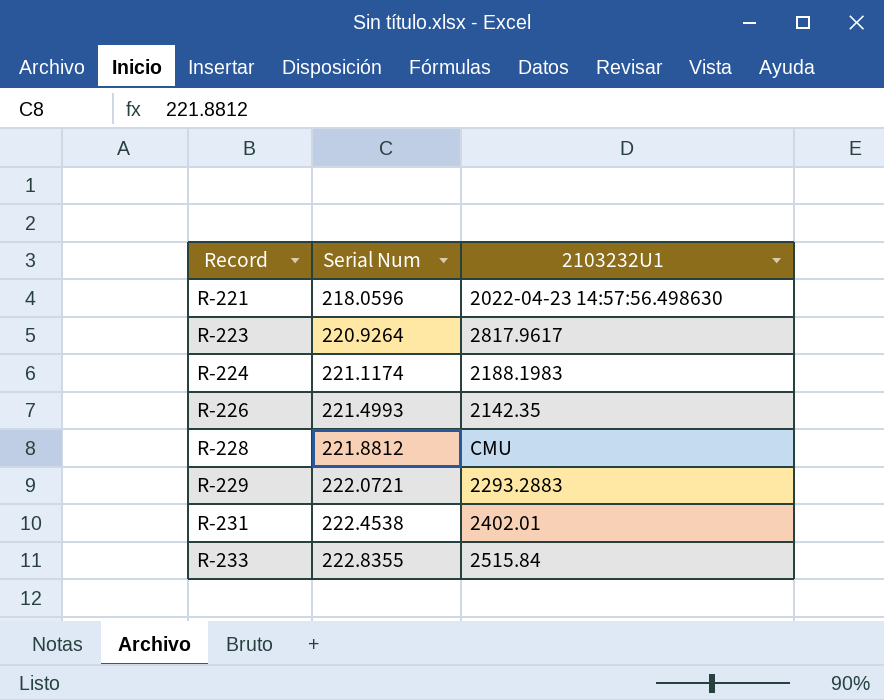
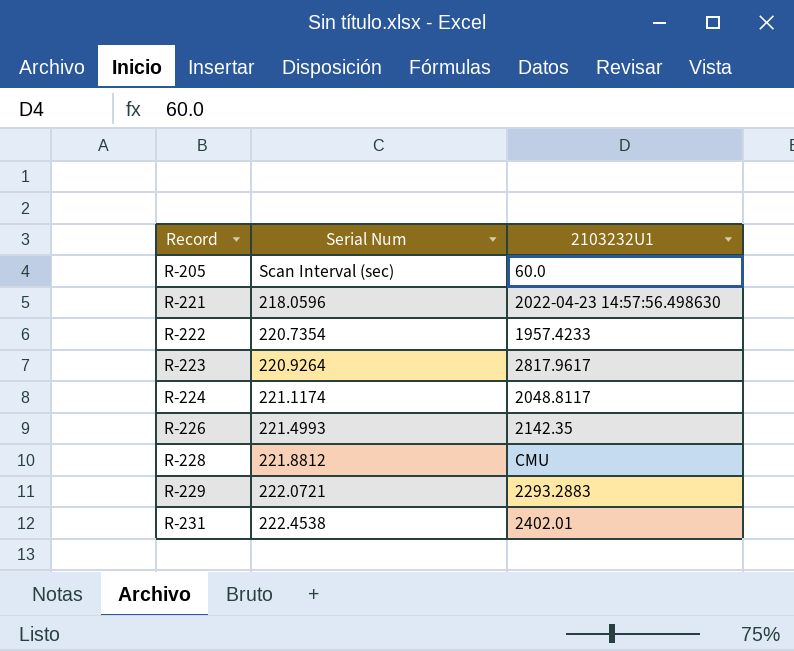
row R-233: 222.8355 | 2515.84 -> none
row R-205: none -> Scan Interval (sec) | 60.0
row R-222: none -> 220.7354 | 1957.4233
R-224 | 2103232U1: 2188.1983 -> 2048.8117

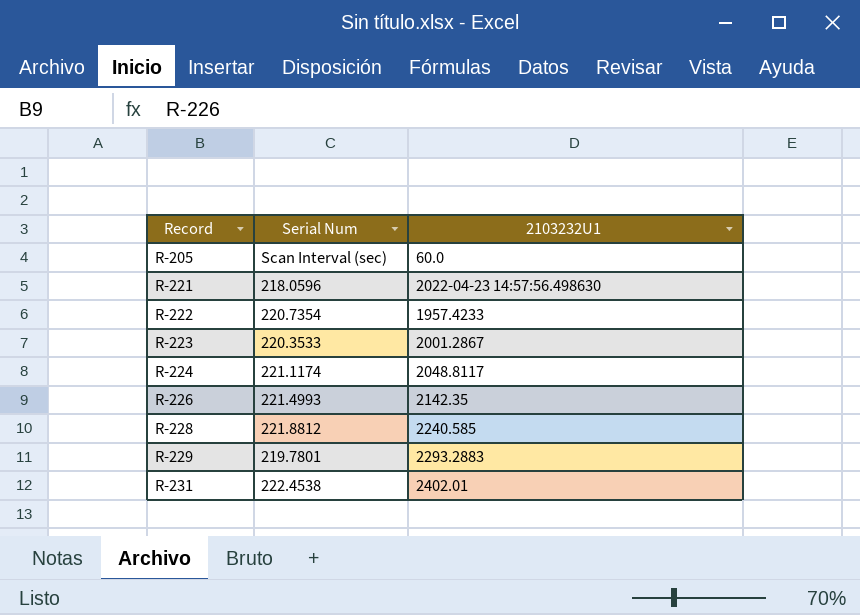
R-223 | Serial Num: 220.9264 -> 220.3533
R-223 | 2103232U1: 2817.9617 -> 2001.2867
R-228 | 2103232U1: CMU -> 2240.585
R-229 | Serial Num: 222.0721 -> 219.7801

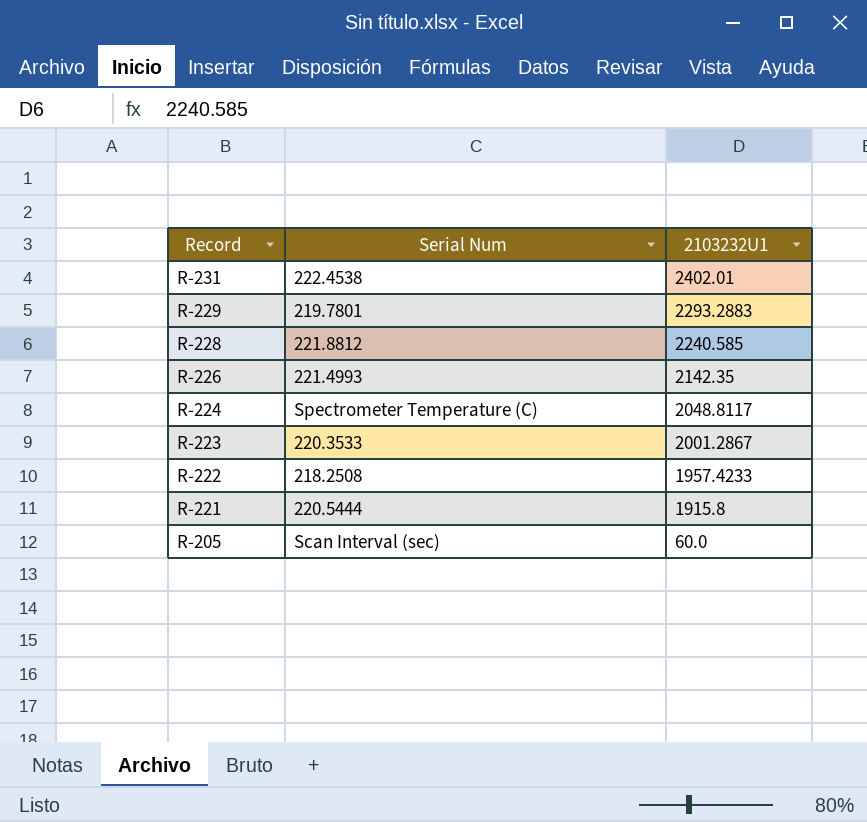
row order: Record ascending -> Record descending
R-224 | Serial Num: 221.1174 -> Spectrometer Temperature (C)
R-222 | Serial Num: 220.7354 -> 218.2508
R-221 | Serial Num: 218.0596 -> 220.5444
R-221 | 2103232U1: 2022-04-23 14:57:56.498630 -> 1915.8

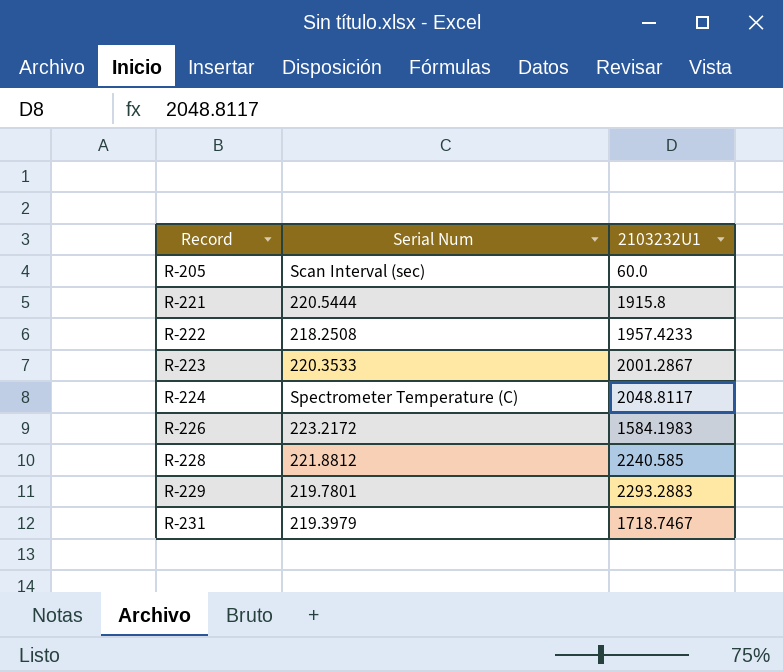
row order: Record descending -> Record ascending
R-226 | Serial Num: 221.4993 -> 223.2172
R-226 | 2103232U1: 2142.35 -> 1584.1983
R-231 | Serial Num: 222.4538 -> 219.3979
R-231 | 2103232U1: 2402.01 -> 1718.7467

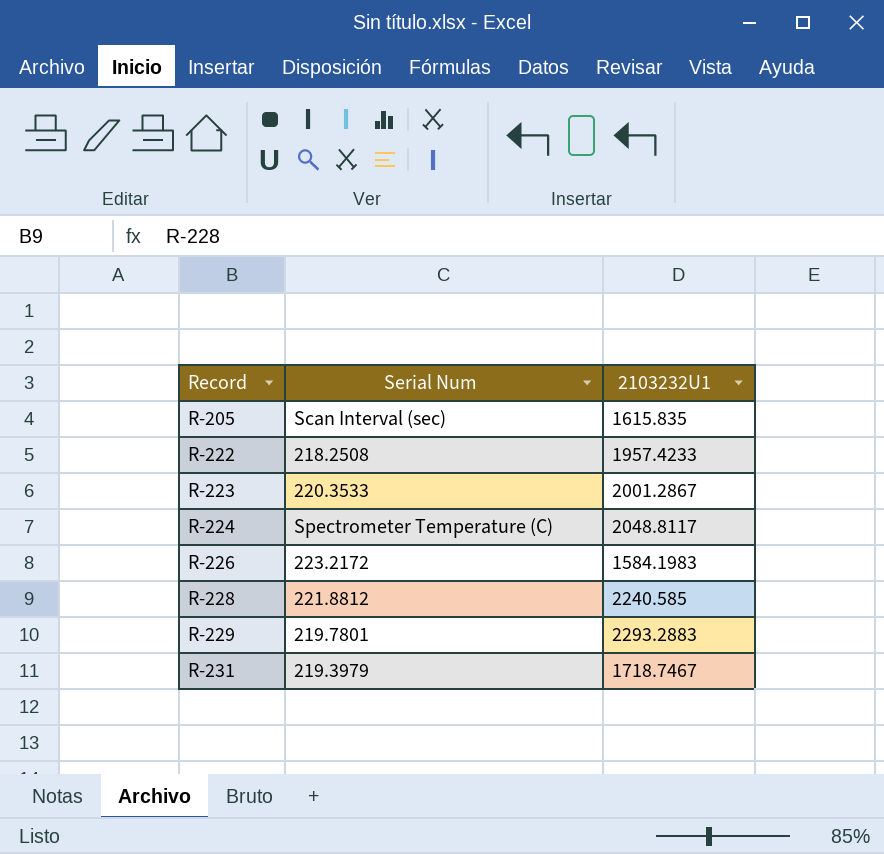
row R-221: 220.5444 | 1915.8 -> none
R-205 | 2103232U1: 60.0 -> 1615.835

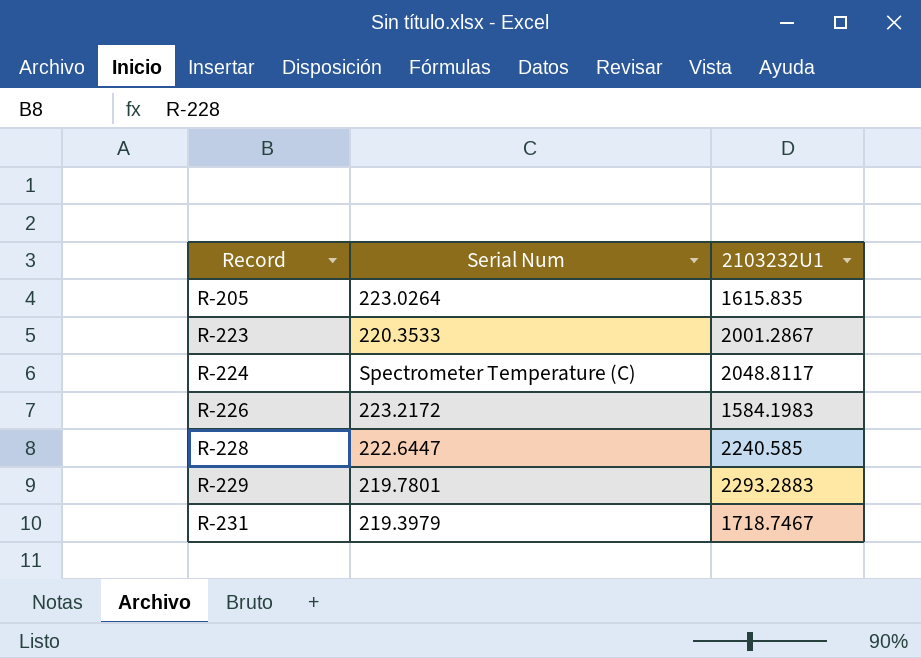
row R-222: 218.2508 | 1957.4233 -> none
R-205 | Serial Num: Scan Interval (sec) -> 223.0264
R-228 | Serial Num: 221.8812 -> 222.6447

